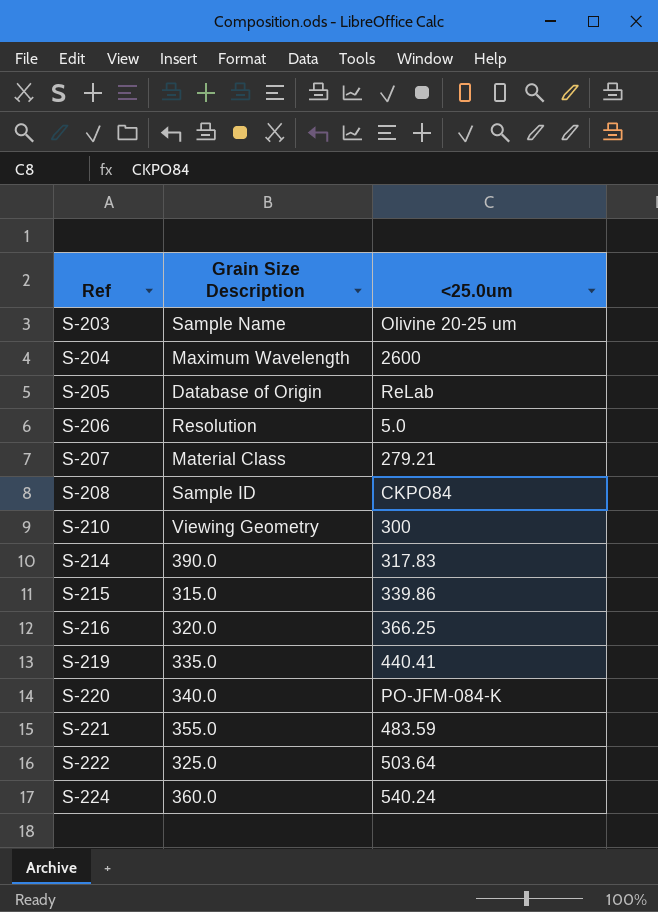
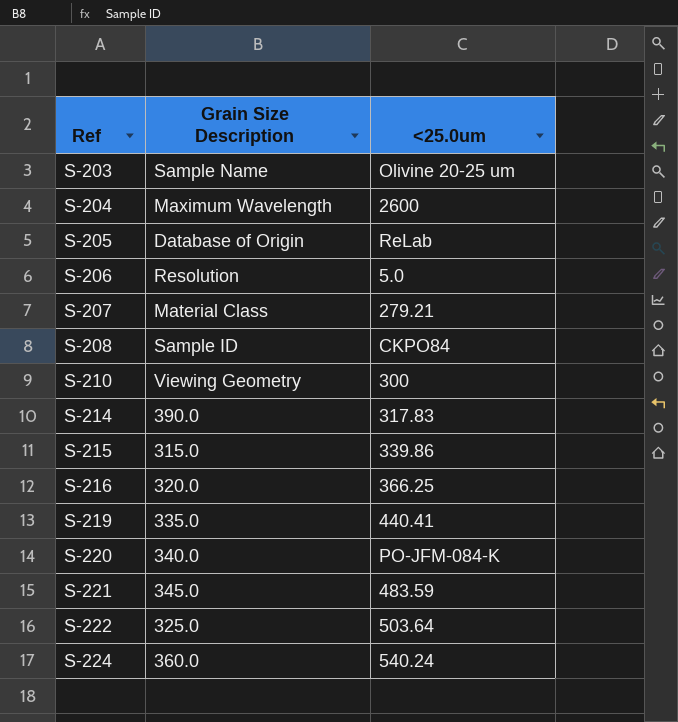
S-221 | Grain Size Description: 355.0 -> 345.0

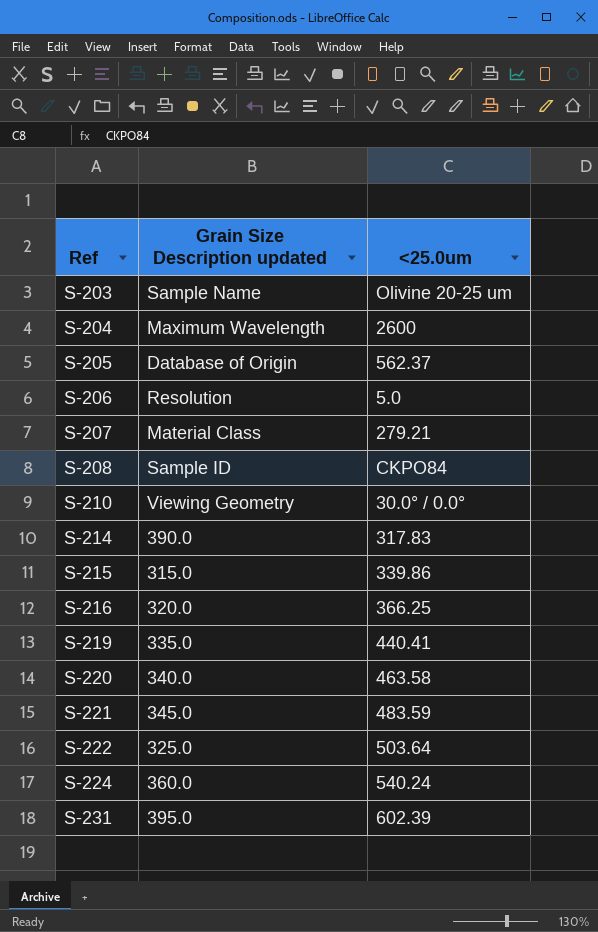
column name: Grain Size Description -> Grain Size Description updated
S-205 | <25.0um: ReLab -> 562.37
S-210 | <25.0um: 300 -> 30.0° / 0.0°
S-220 | <25.0um: PO-JFM-084-K -> 463.58
row S-231: none -> 395.0 | 602.39

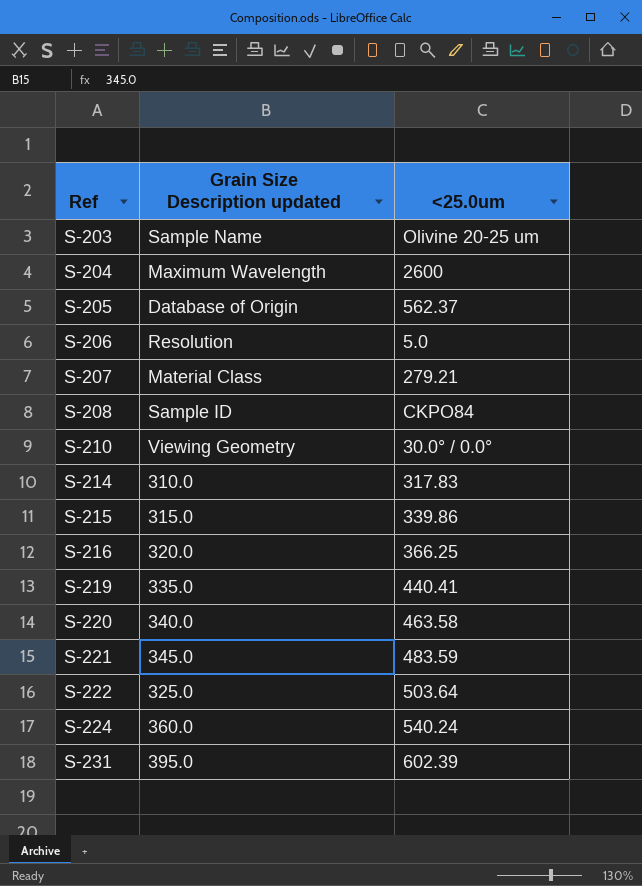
S-214 | Grain Size Description updated: 390.0 -> 310.0

